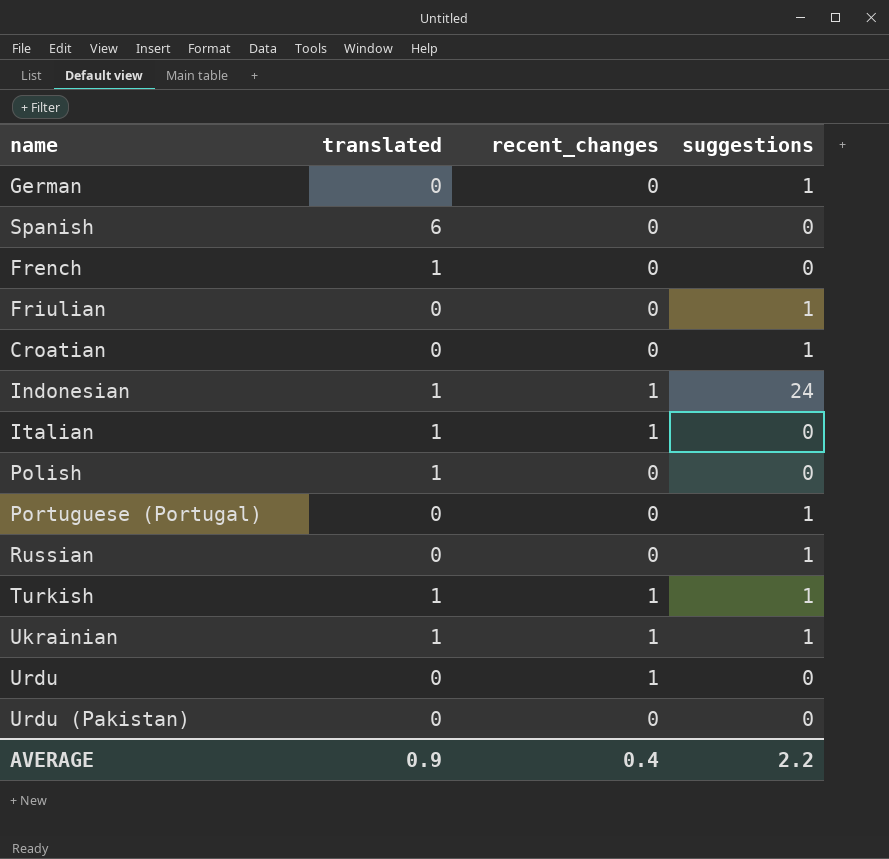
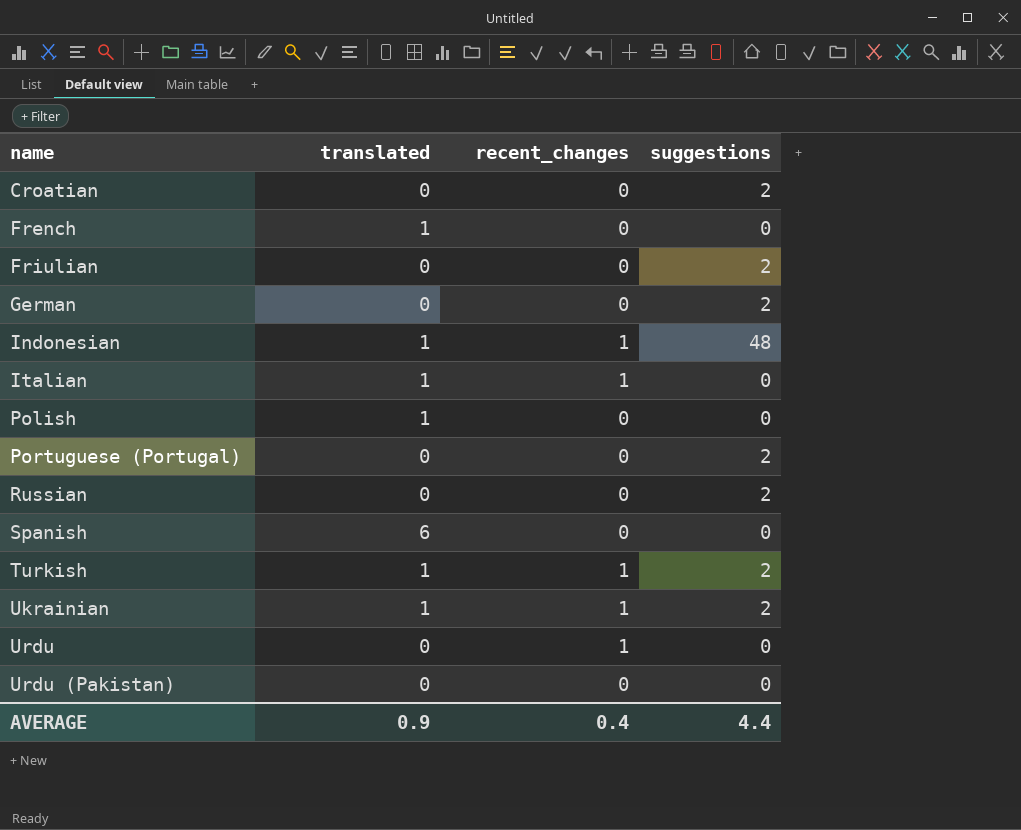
row order: none -> name ascending
Croatian | suggestions: 1 -> 2
Friulian | suggestions: 1 -> 2
German | suggestions: 1 -> 2
Indonesian | suggestions: 24 -> 48
Portuguese (Portugal) | suggestions: 1 -> 2
Russian | suggestions: 1 -> 2
Turkish | suggestions: 1 -> 2
Ukrainian | suggestions: 1 -> 2
AVERAGE | suggestions: 2.2 -> 4.4

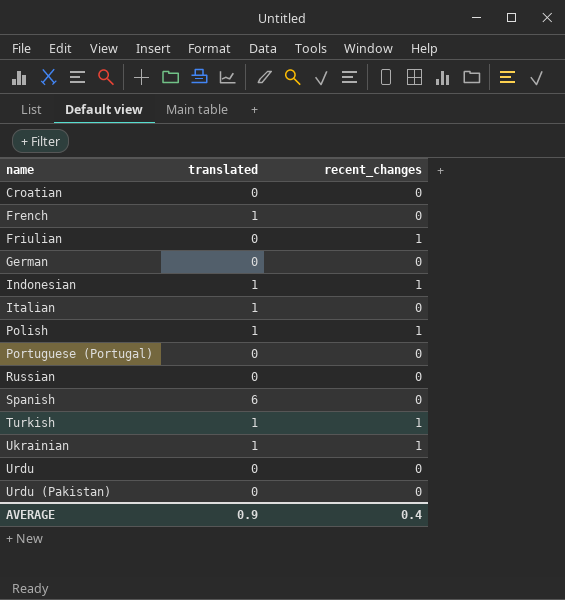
column suggestions | position: 4 -> none
Friulian | recent_changes: 0 -> 1
Italian | recent_changes: 1 -> 0
Polish | recent_changes: 0 -> 1
Urdu | recent_changes: 1 -> 0

